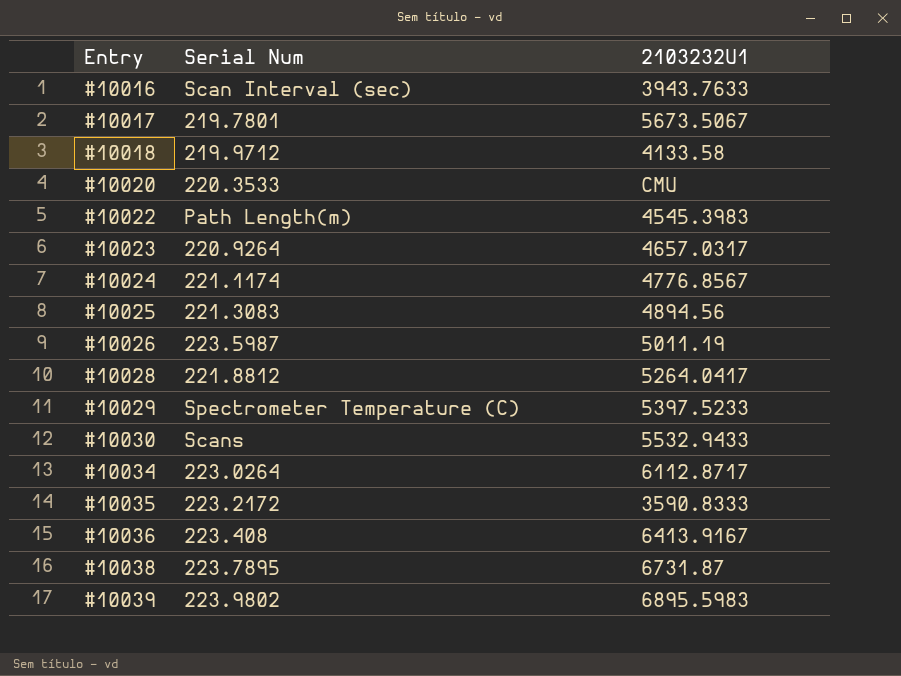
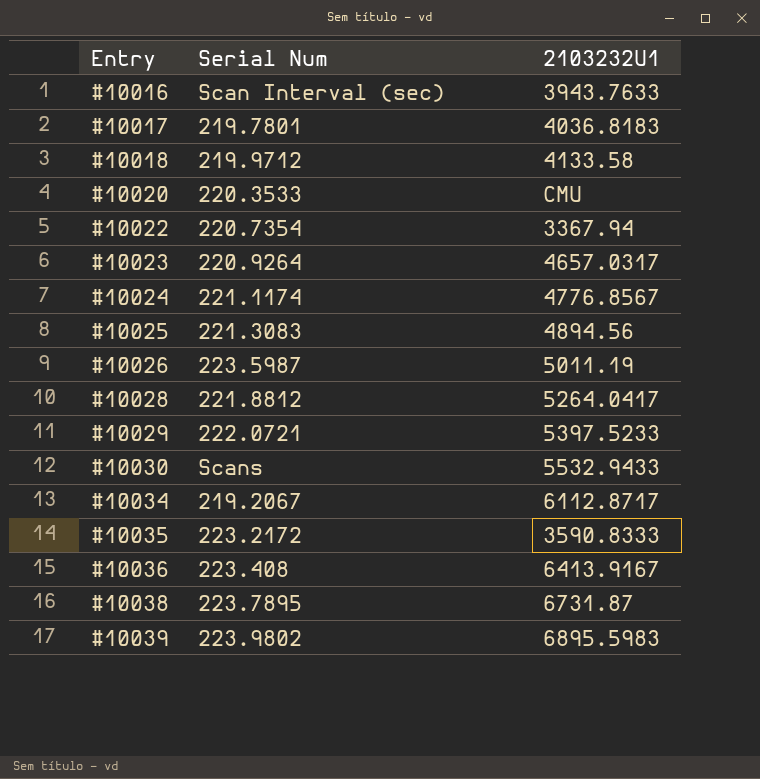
#10017 | 2103232U1: 5673.5067 -> 4036.8183
#10022 | Serial Num: Path Length(m) -> 220.7354
#10022 | 2103232U1: 4545.3983 -> 3367.94
#10029 | Serial Num: Spectrometer Temperature (C) -> 222.0721
#10034 | Serial Num: 223.0264 -> 219.2067

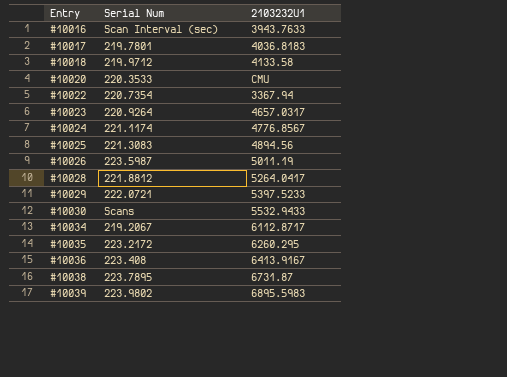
#10035 | 2103232U1: 3590.8333 -> 6260.295

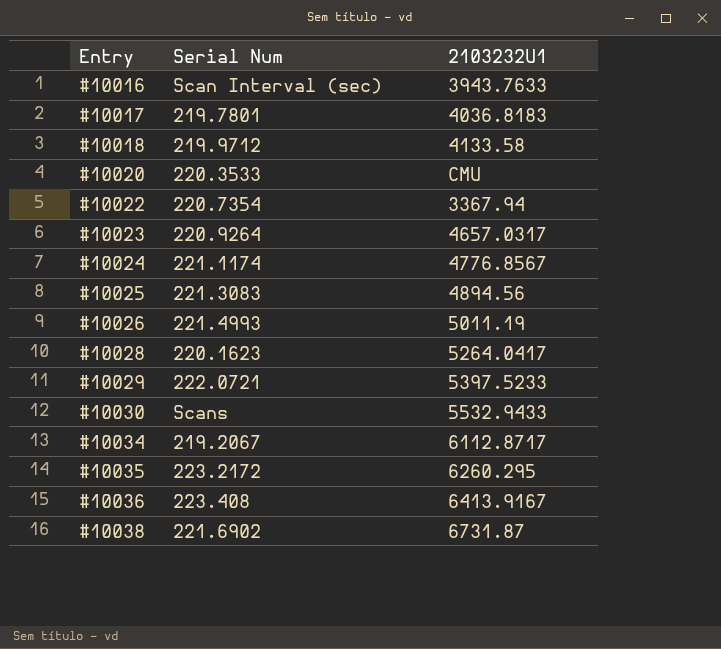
row #10039: 223.9802 | 6895.5983 -> none
#10026 | Serial Num: 223.5987 -> 221.4993
#10028 | Serial Num: 221.8812 -> 220.1623
#10038 | Serial Num: 223.7895 -> 221.6902

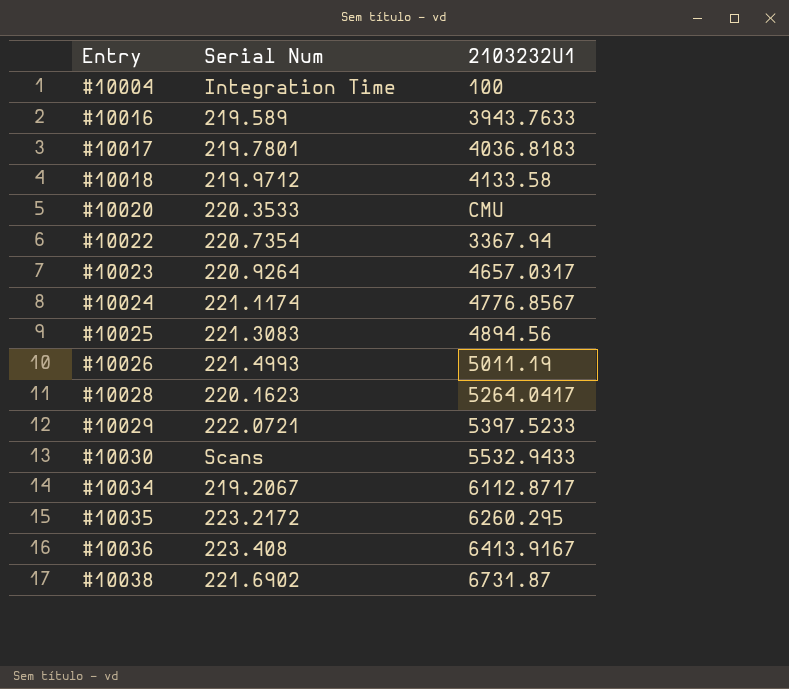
row #10004: none -> Integration Time | 100
#10016 | Serial Num: Scan Interval (sec) -> 219.589

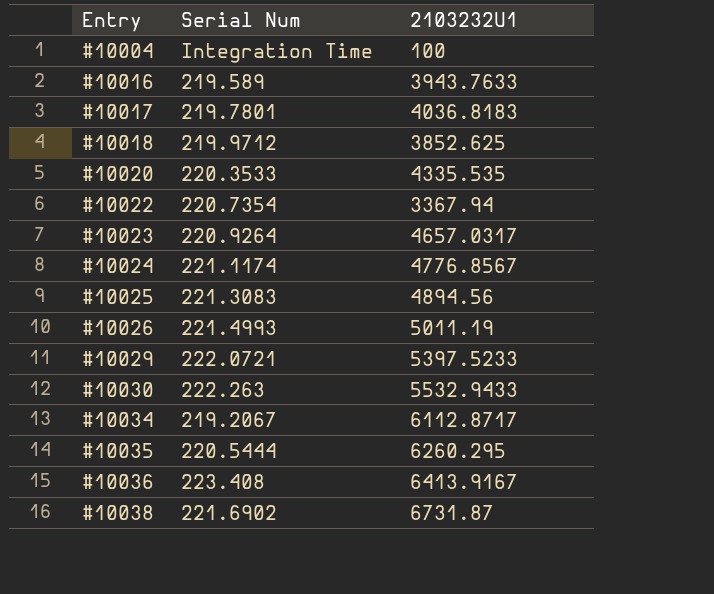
row #10028: 220.1623 | 5264.0417 -> none
#10018 | 2103232U1: 4133.58 -> 3852.625
#10020 | 2103232U1: CMU -> 4335.535
#10030 | Serial Num: Scans -> 222.263
#10035 | Serial Num: 223.2172 -> 220.5444

